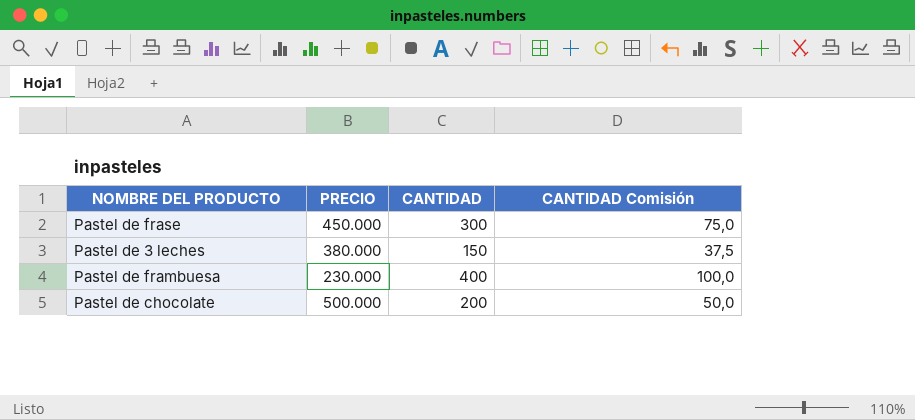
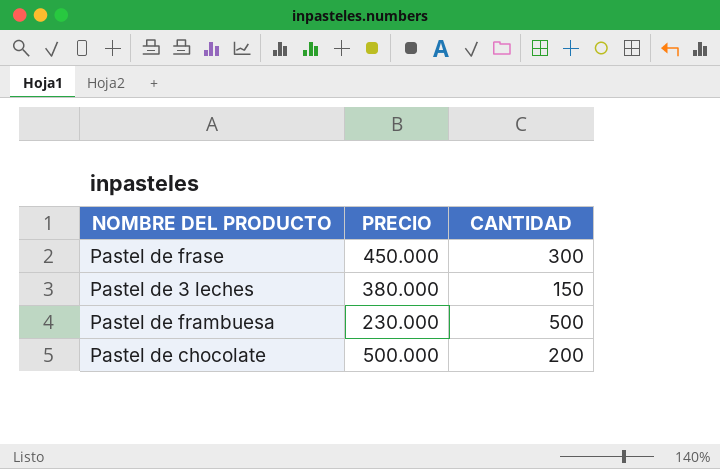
column CANTIDAD Comisión | formula: [CANTIDAD] * 0,25 -> none
Pastel de frambuesa | CANTIDAD: 400 -> 500

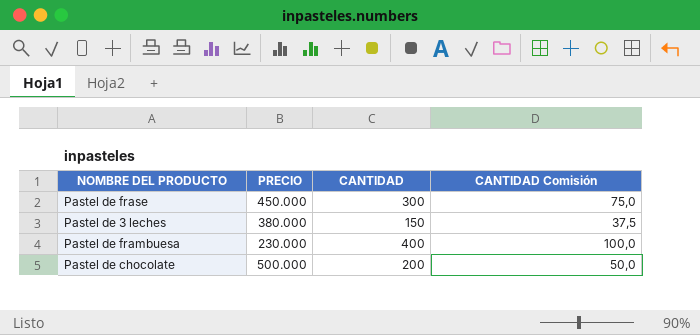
column CANTIDAD Comisión | formula: none -> [CANTIDAD] * 0,25
Pastel de frambuesa | CANTIDAD: 500 -> 400

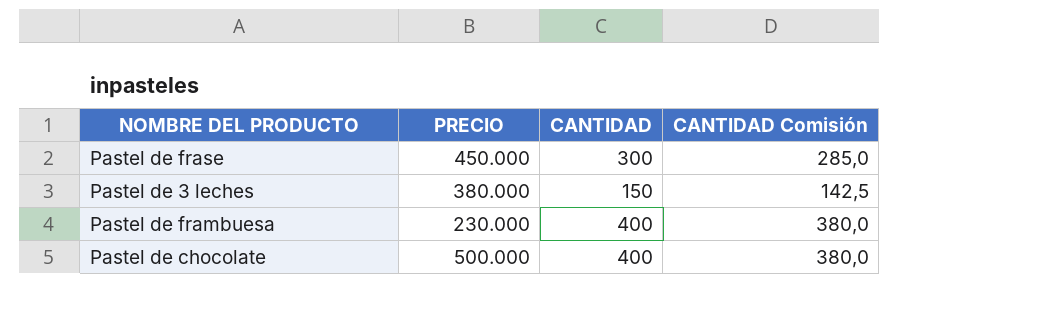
column CANTIDAD Comisión | formula: [CANTIDAD] * 0,25 -> [CANTIDAD] * 0,95
Pastel de chocolate | CANTIDAD: 200 -> 400

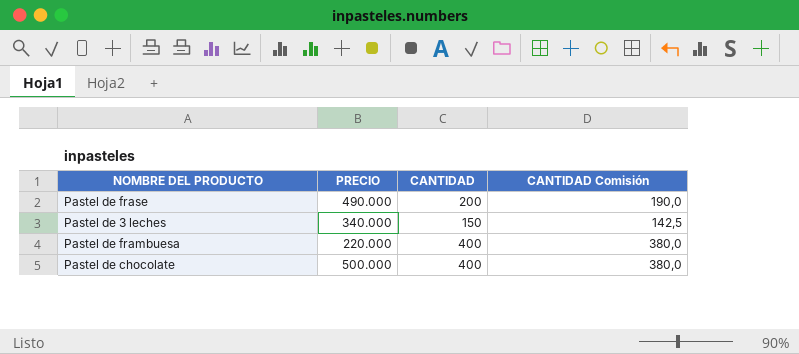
Pastel de frase | PRECIO: 450.000 -> 490.000
Pastel de frase | CANTIDAD: 300 -> 200
Pastel de frase | CANTIDAD Comisión: 285,0 -> 190,0
Pastel de 3 leches | PRECIO: 380.000 -> 340.000
Pastel de frambuesa | PRECIO: 230.000 -> 220.000

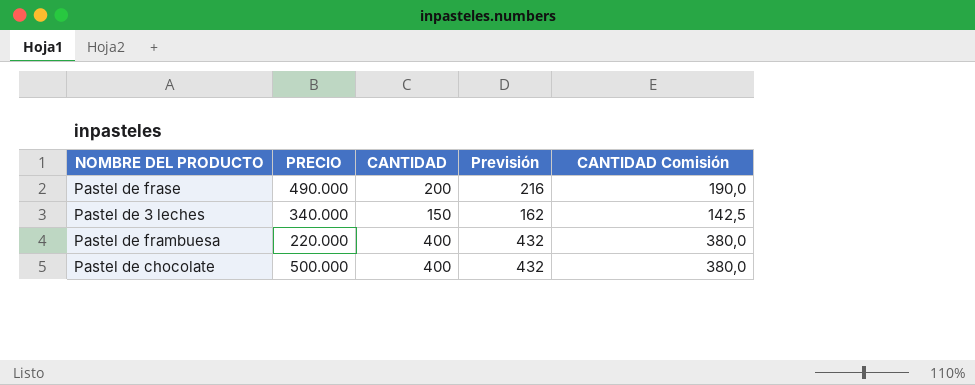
column Previsión | formula: none -> [CANTIDAD] * 1,08

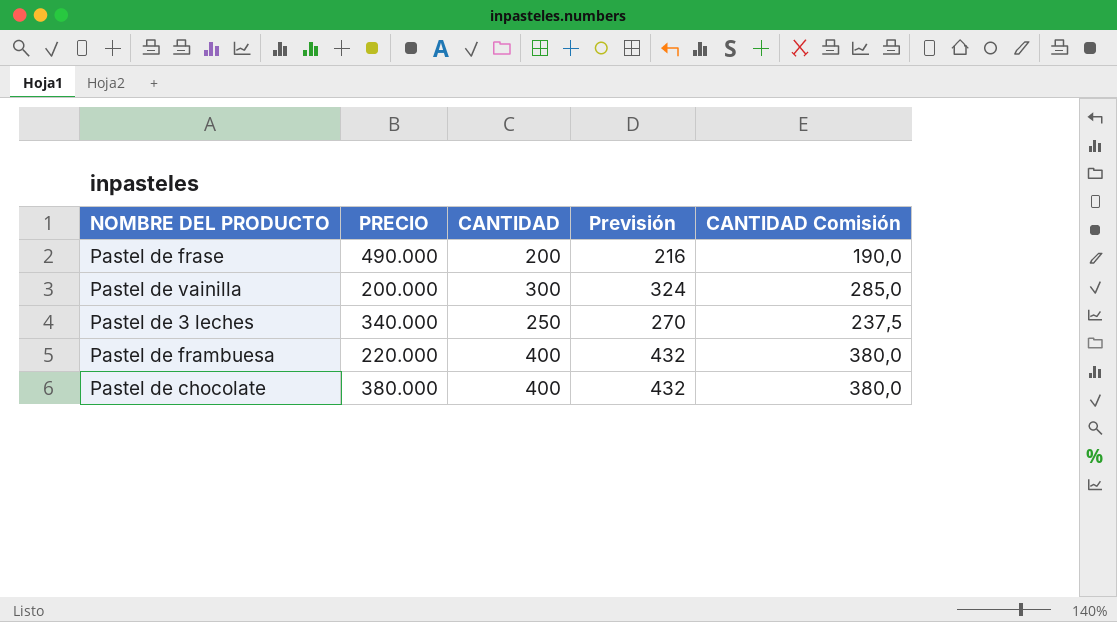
row Pastel de vainilla: none -> 200.000 | 300 | 324 | 285,0
Pastel de 3 leches | CANTIDAD: 150 -> 250
Pastel de 3 leches | Previsión: 162 -> 270
Pastel de 3 leches | CANTIDAD Comisión: 142,5 -> 237,5
Pastel de chocolate | PRECIO: 500.000 -> 380.000

